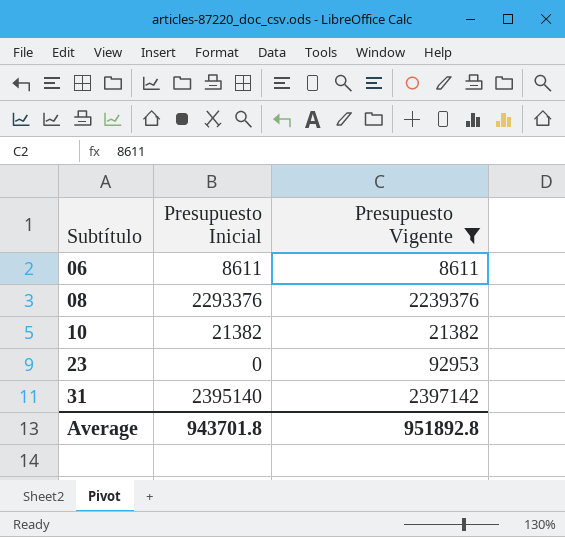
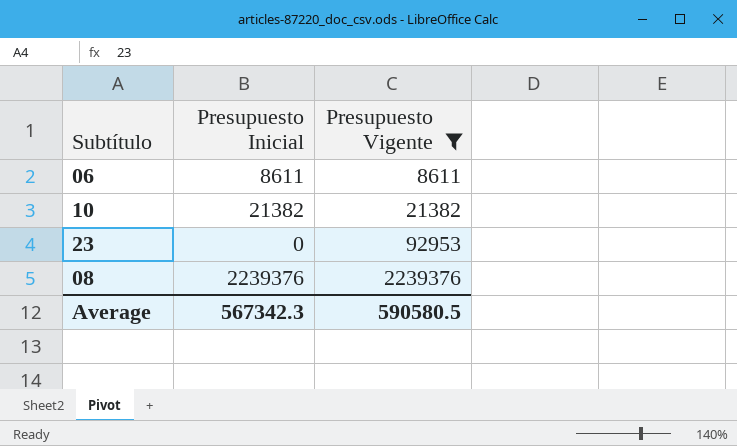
row order: Subtítulo ascending -> Presupuesto Vigente ascending
row 31: 2395140 | 2397142 -> none
08 | Presupuesto Inicial: 2293376 -> 2239376
Average | Presupuesto Inicial: 943701.8 -> 567342.3
Average | Presupuesto Vigente: 951892.8 -> 590580.5

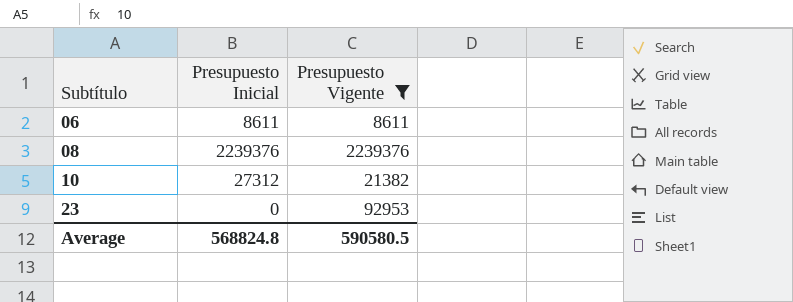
row order: Presupuesto Vigente ascending -> Subtítulo ascending
10 | Presupuesto Inicial: 21382 -> 27312
Average | Presupuesto Inicial: 567342.3 -> 568824.8

